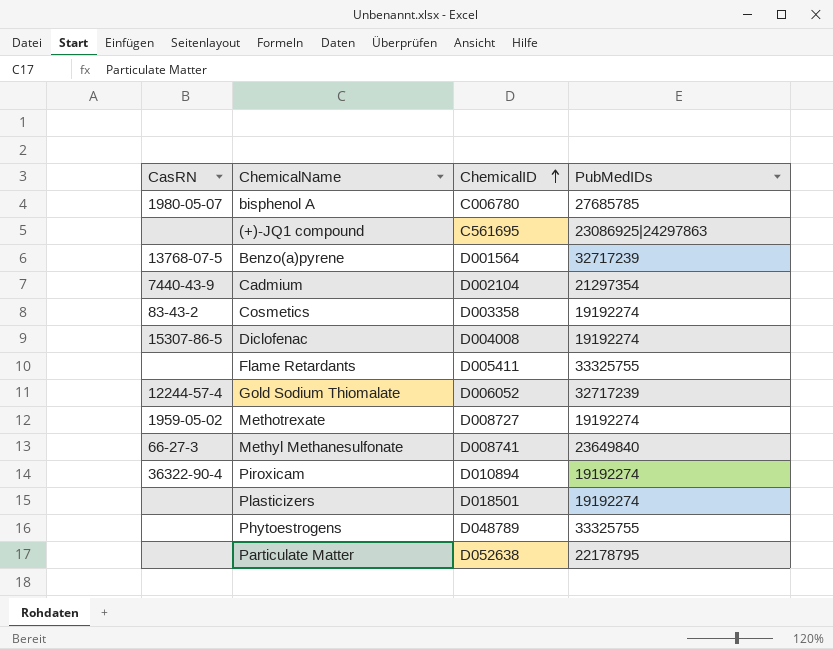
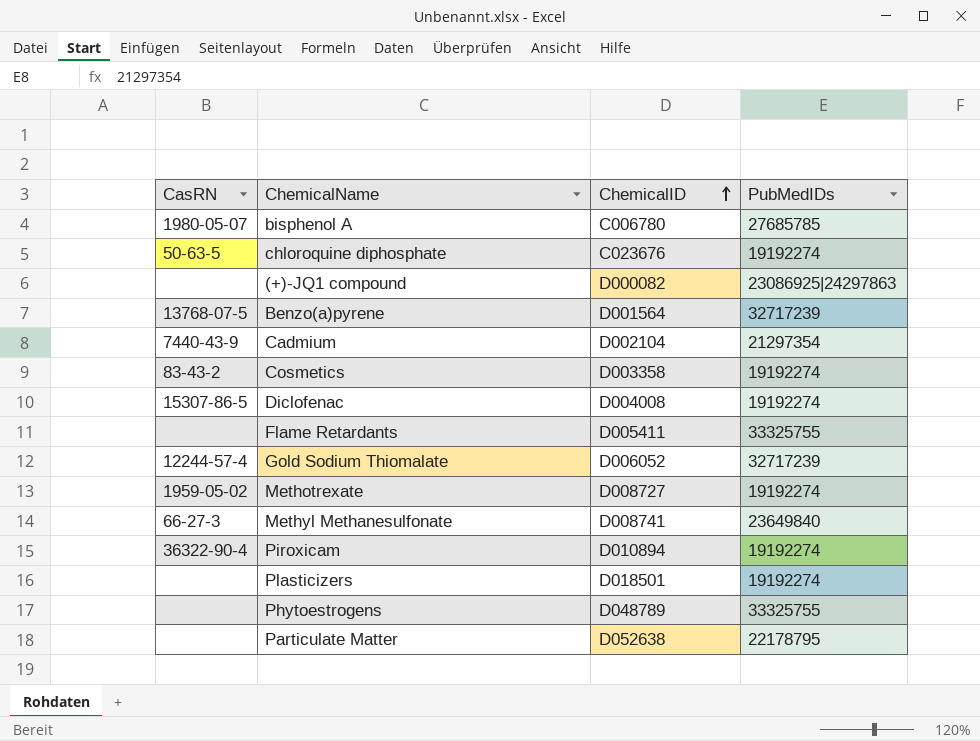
row chloroquine diphosphate: none -> 50-63-5 | C023676 | 19192274
(+)-JQ1 compound | ChemicalID: C561695 -> D000082

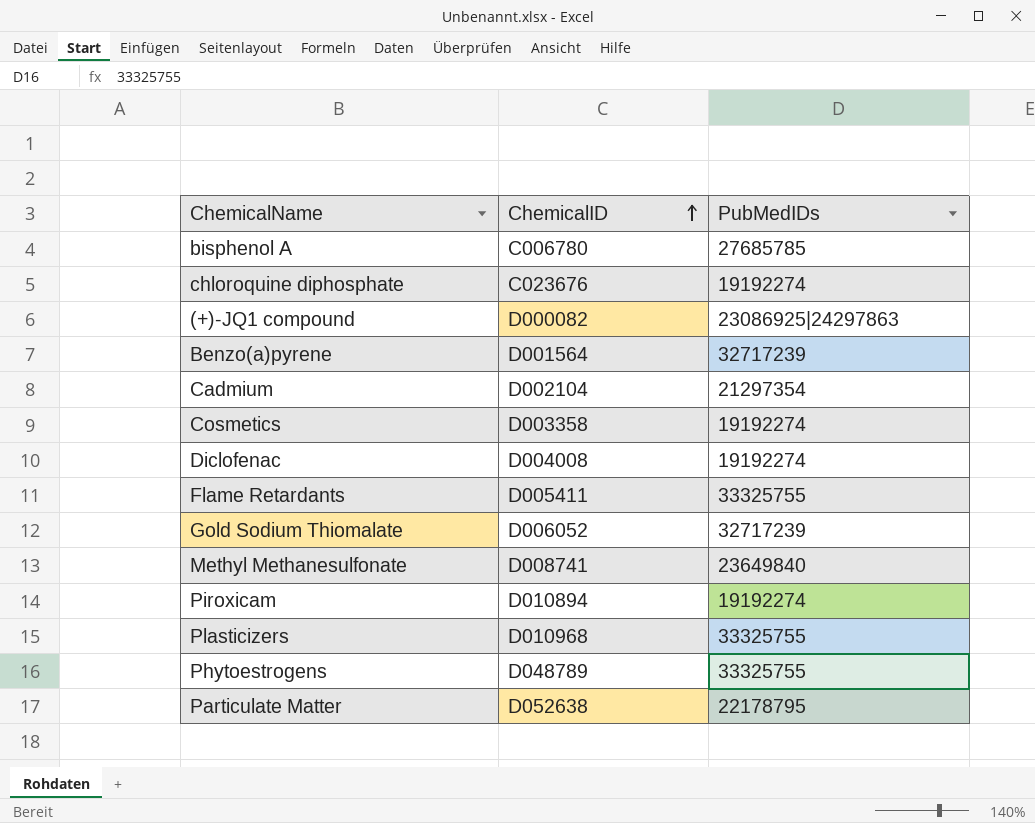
column CasRN | position: 1 -> none
row Methotrexate: 1959-05-02 | D008727 | 19192274 -> none
Plasticizers | ChemicalID: D018501 -> D010968
Plasticizers | PubMedIDs: 19192274 -> 33325755

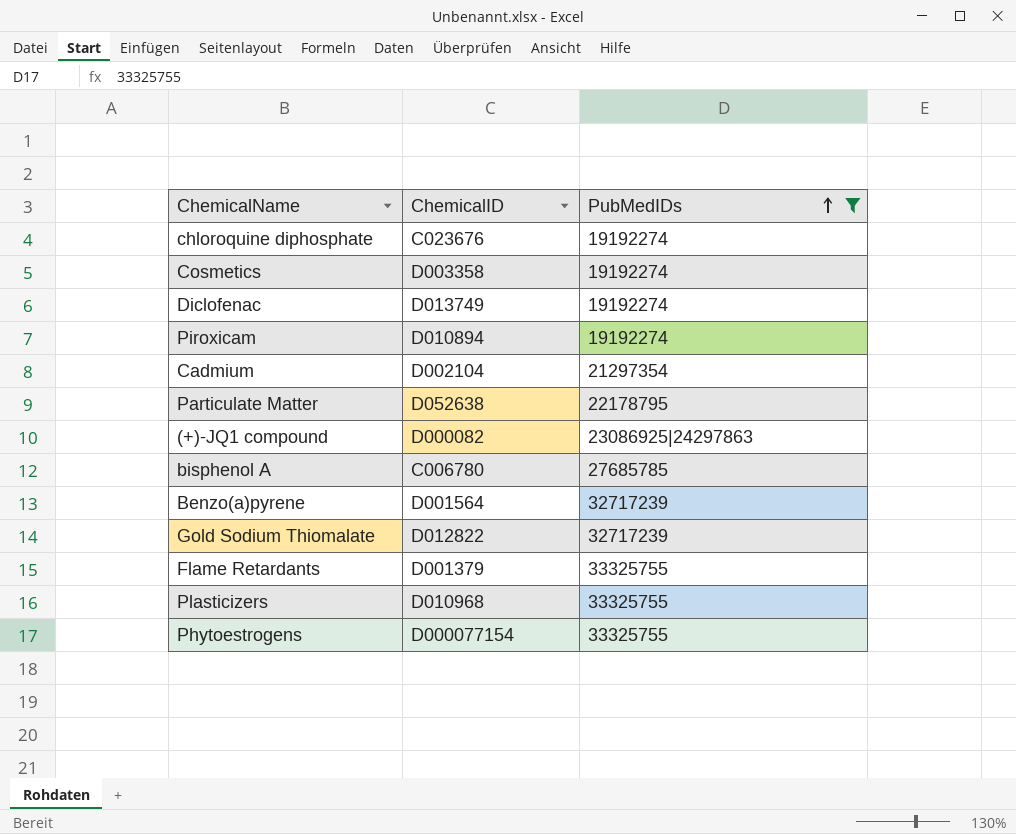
filter: none -> PubMedIDs != 23649840
row order: ChemicalID ascending -> PubMedIDs ascending
Diclofenac | ChemicalID: D004008 -> D013749
Gold Sodium Thiomalate | ChemicalID: D006052 -> D012822
Flame Retardants | ChemicalID: D005411 -> D001379
Phytoestrogens | ChemicalID: D048789 -> D000077154

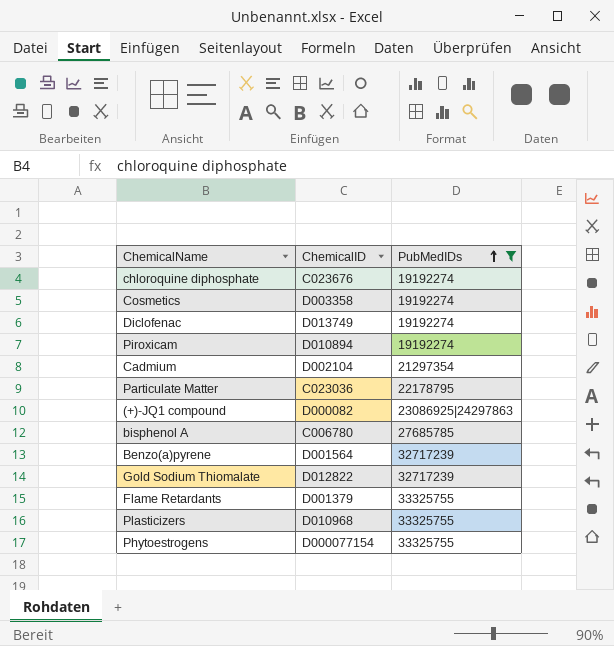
Particulate Matter | ChemicalID: D052638 -> C023036

